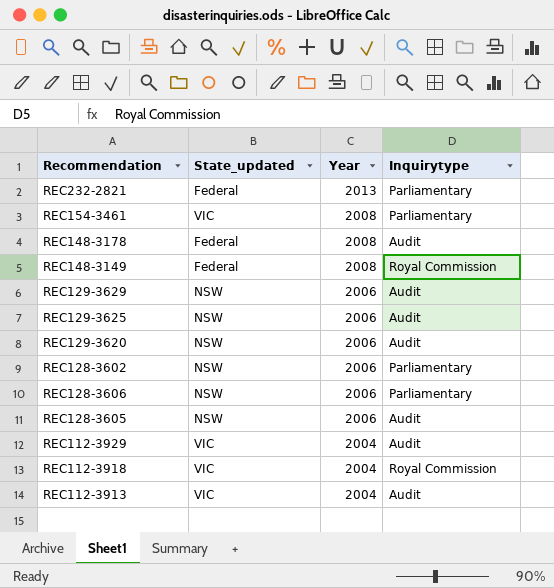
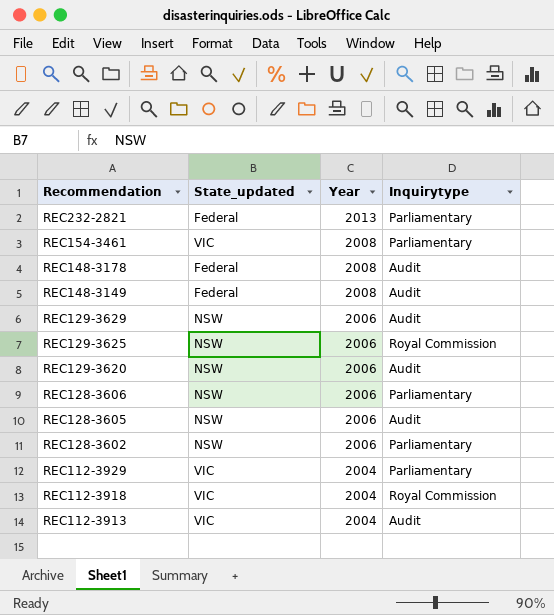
row order: Year descending -> Recommendation descending
REC148-3149 | Inquirytype: Royal Commission -> Audit
REC129-3625 | Inquirytype: Audit -> Royal Commission
REC112-3929 | Inquirytype: Audit -> Parliamentary

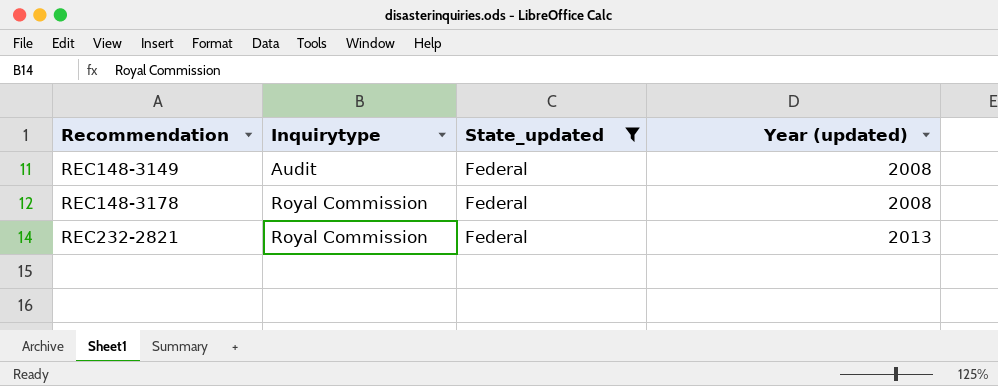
filter: none -> State_updated = Federal
row order: Recommendation descending -> Recommendation ascending
column Inquirytype | position: 4 -> 2
column name: Year -> Year (updated)
REC148-3178 | Inquirytype: Audit -> Royal Commission
REC232-2821 | Inquirytype: Parliamentary -> Royal Commission

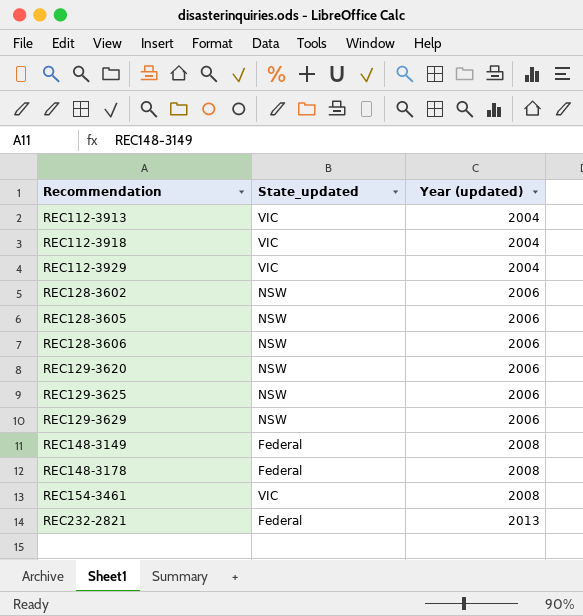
filter: State_updated = Federal -> none
column Inquirytype | position: 2 -> none

